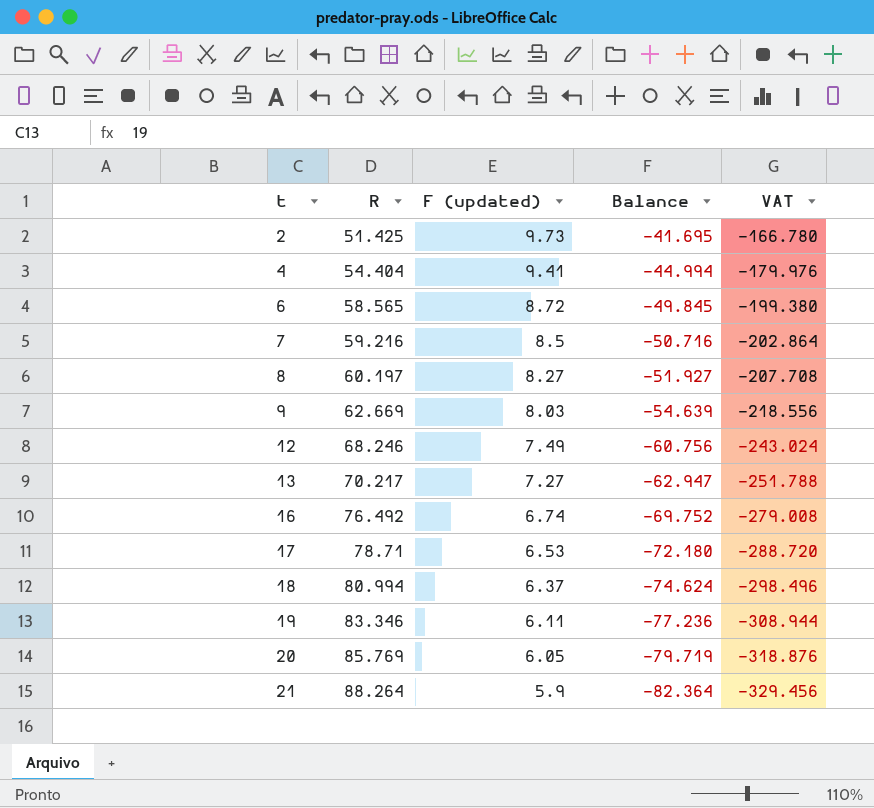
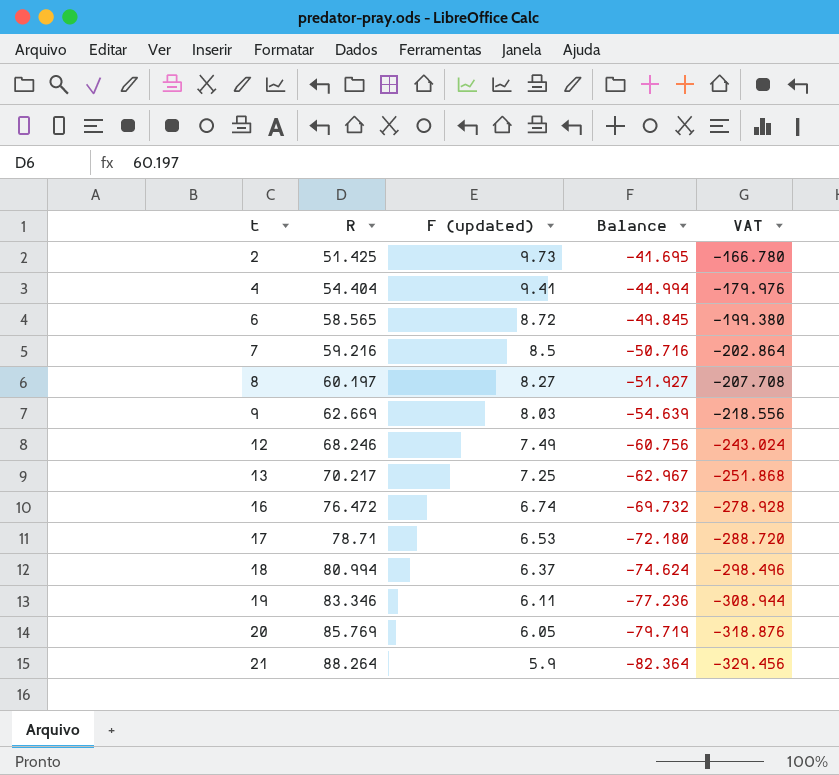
13 | F (updated): 7.27 -> 7.25
13 | Balance: -62.947 -> -62.967
13 | VAT: -251.788 -> -251.868
16 | R: 76.492 -> 76.472
16 | Balance: -69.752 -> -69.732
16 | VAT: -279.008 -> -278.928

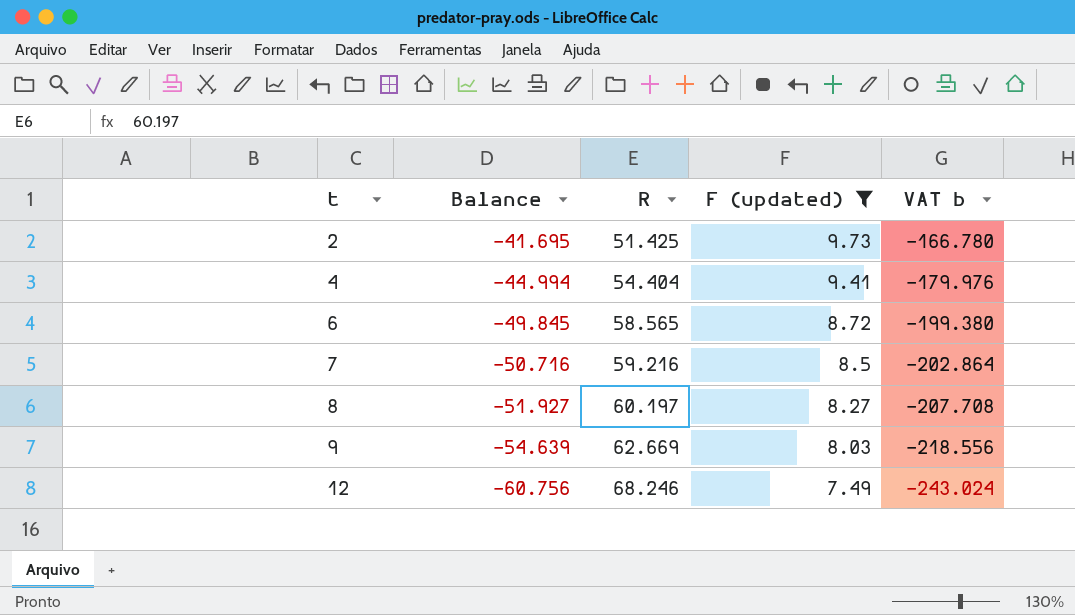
filter: none -> F (updated) >= 7.49
column Balance | position: 4 -> 2
column name: VAT -> VAT b

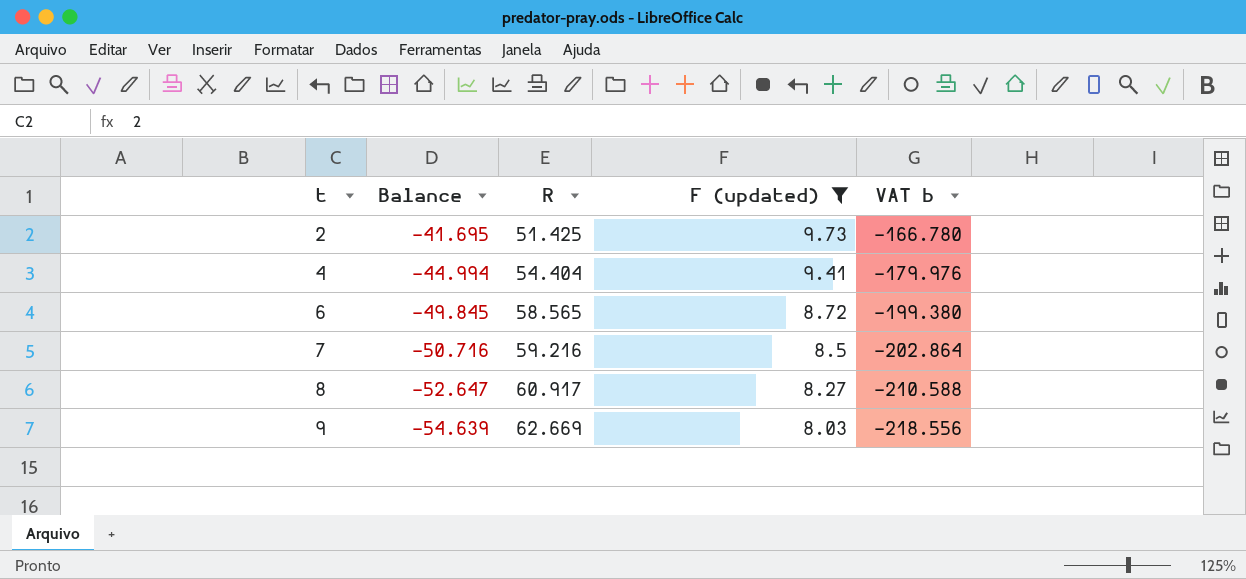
row 12: -60.756 | 68.246 | 7.49 | -243.024 -> none
8 | Balance: -51.927 -> -52.647
8 | R: 60.197 -> 60.917
8 | VAT b: -207.708 -> -210.588

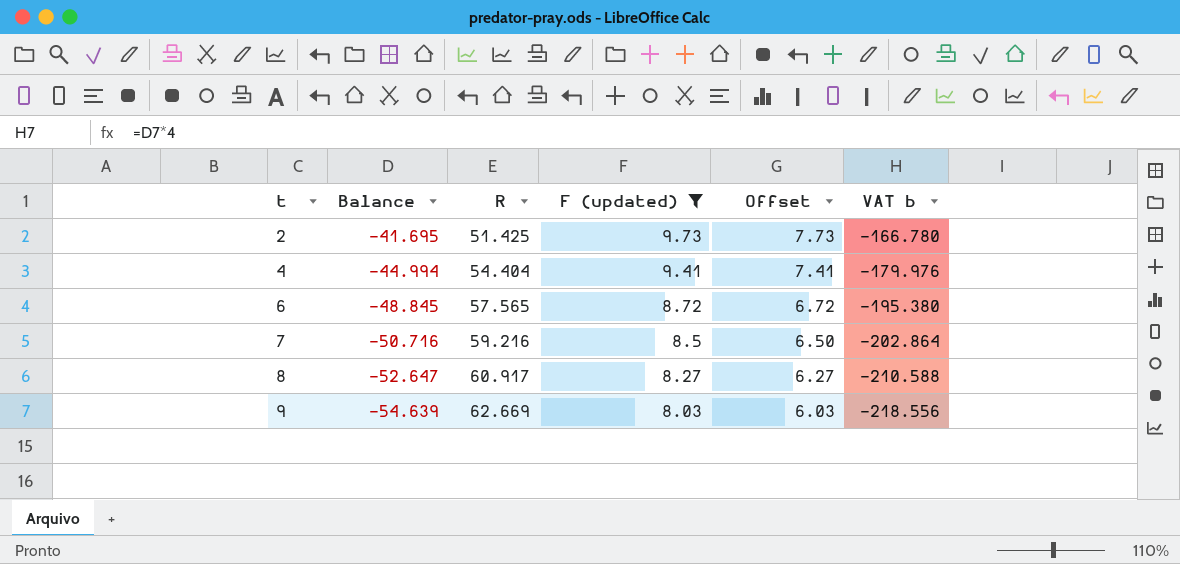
column Offset | formula: none -> [F (updated)] - 2
6 | Balance: -49.845 -> -48.845
6 | R: 58.565 -> 57.565
6 | VAT b: -199.380 -> -195.380

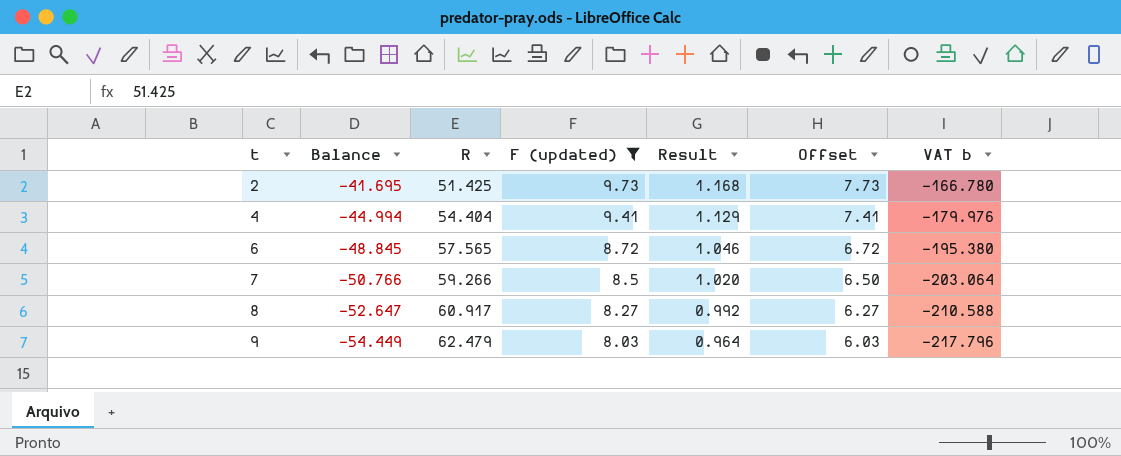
column Result | formula: none -> [F (updated)] * 0.12
7 | Balance: -50.716 -> -50.766
7 | R: 59.216 -> 59.266
7 | VAT b: -202.864 -> -203.064
9 | Balance: -54.639 -> -54.449
9 | R: 62.669 -> 62.479
9 | VAT b: -218.556 -> -217.796

